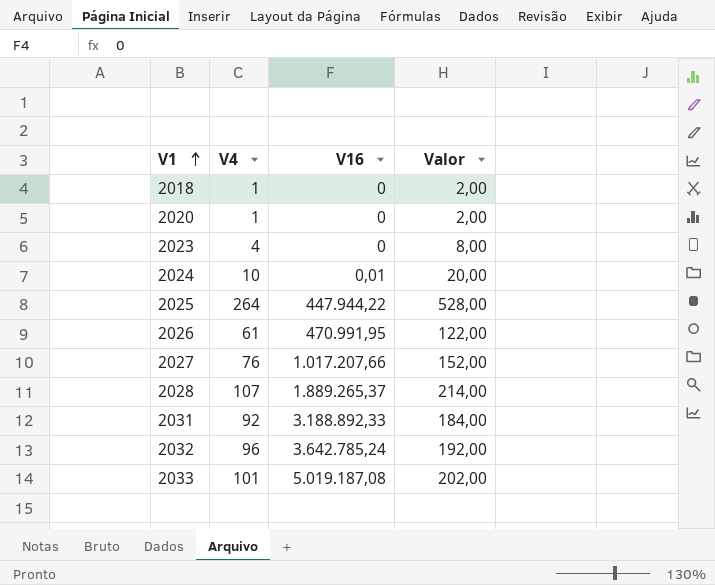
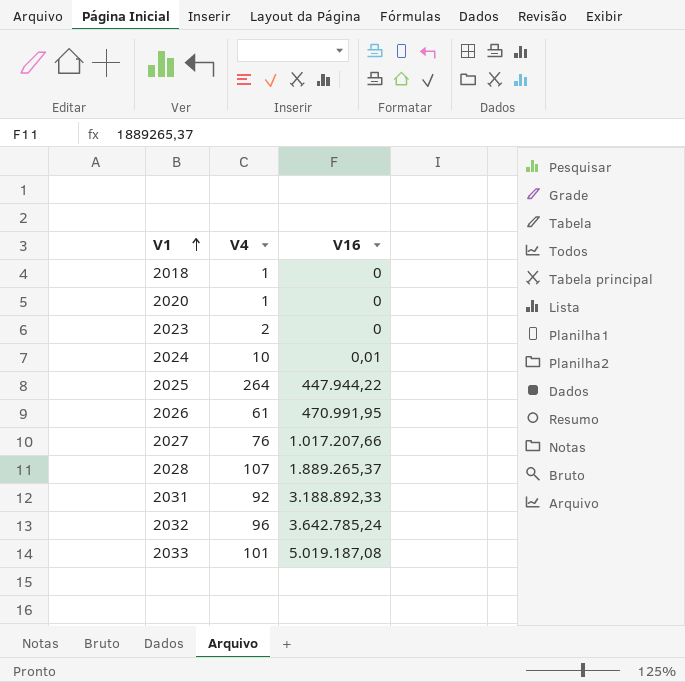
column Valor | formula: [V4] * 2 -> none
2023 | V4: 4 -> 2

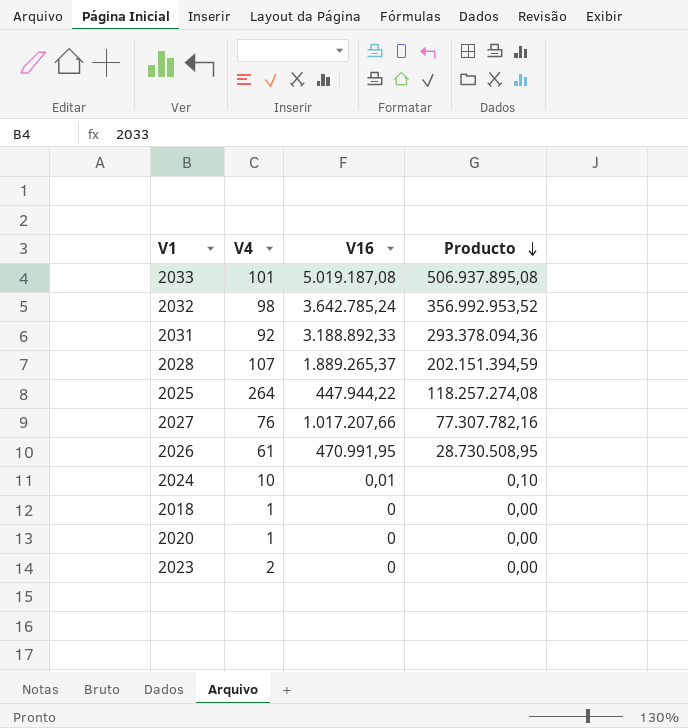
row order: V1 ascending -> Producto descending
column Producto | formula: none -> [V4] * [V16]
2032 | V4: 96 -> 98

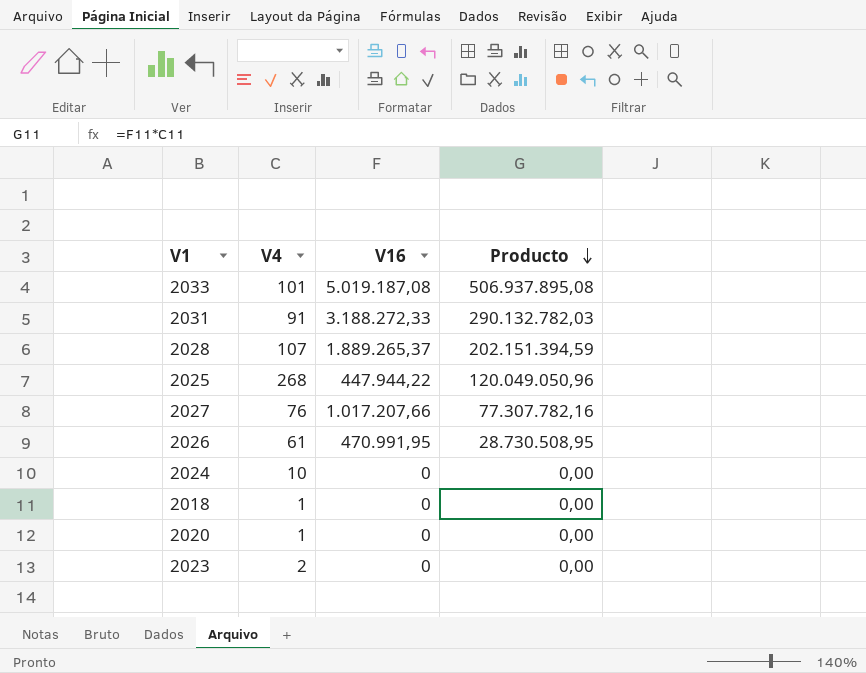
row 2032: 98 | 3.642.785,24 | 356.992.953,52 -> none
2031 | V4: 92 -> 91
2031 | V16: 3.188.892,33 -> 3.188.272,33
2031 | Producto: 293.378.094,36 -> 290.132.782,03
2025 | V4: 264 -> 268
2025 | Producto: 118.257.274,08 -> 120.049.050,96
2024 | V16: 0,01 -> 0
2024 | Producto: 0,10 -> 0,00

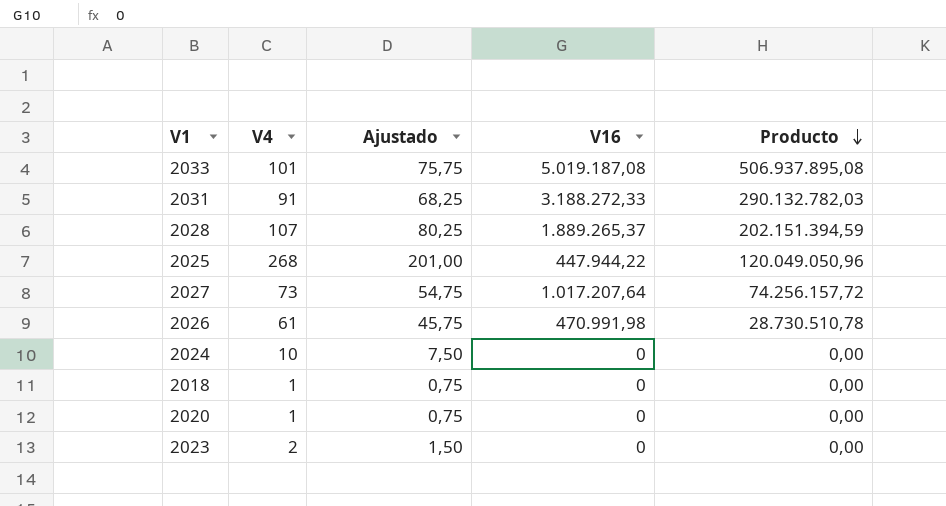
column Ajustado | formula: none -> [V4] * 0,75
2027 | V4: 76 -> 73
2027 | V16: 1.017.207,66 -> 1.017.207,64
2027 | Producto: 77.307.782,16 -> 74.256.157,72
2026 | V16: 470.991,95 -> 470.991,98
2026 | Producto: 28.730.508,95 -> 28.730.510,78

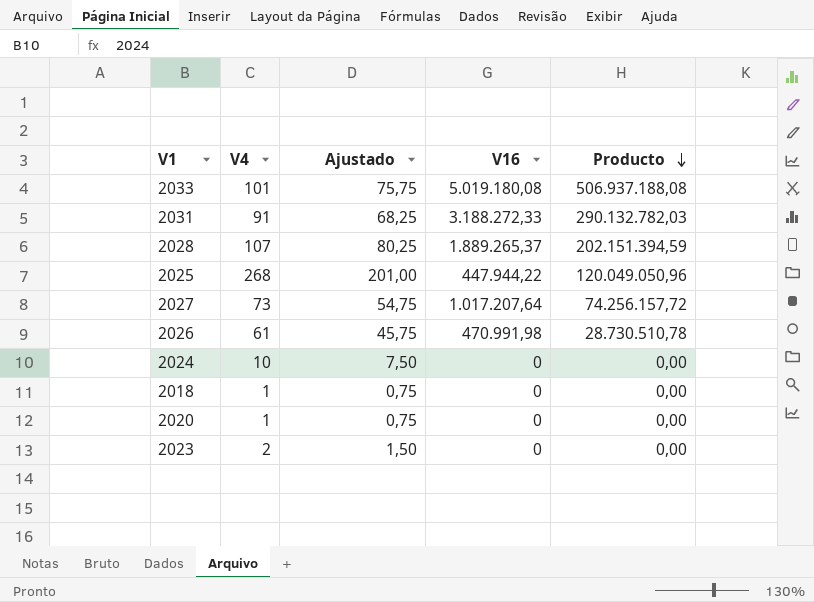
2033 | V16: 5.019.187,08 -> 5.019.180,08
2033 | Producto: 506.937.895,08 -> 506.937.188,08

